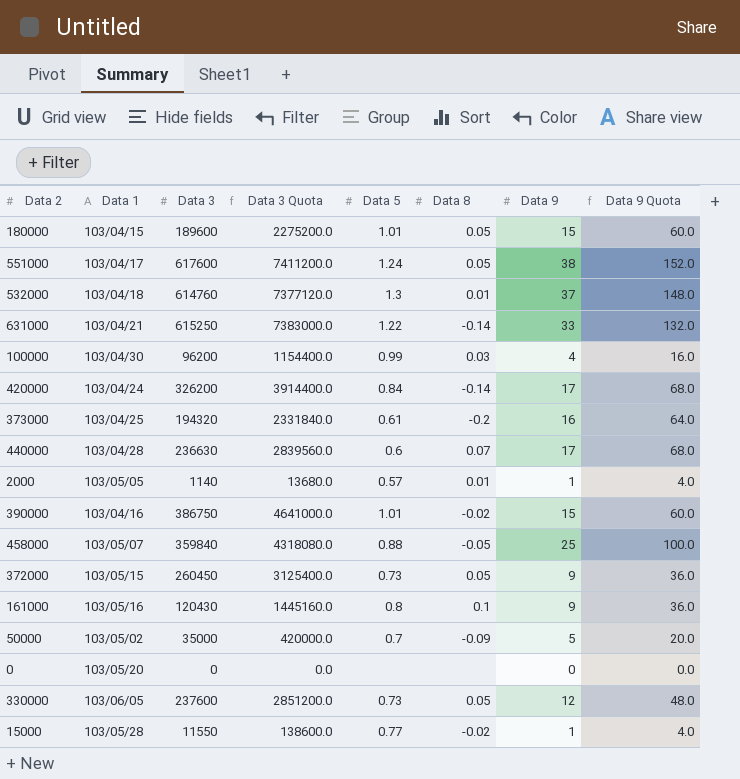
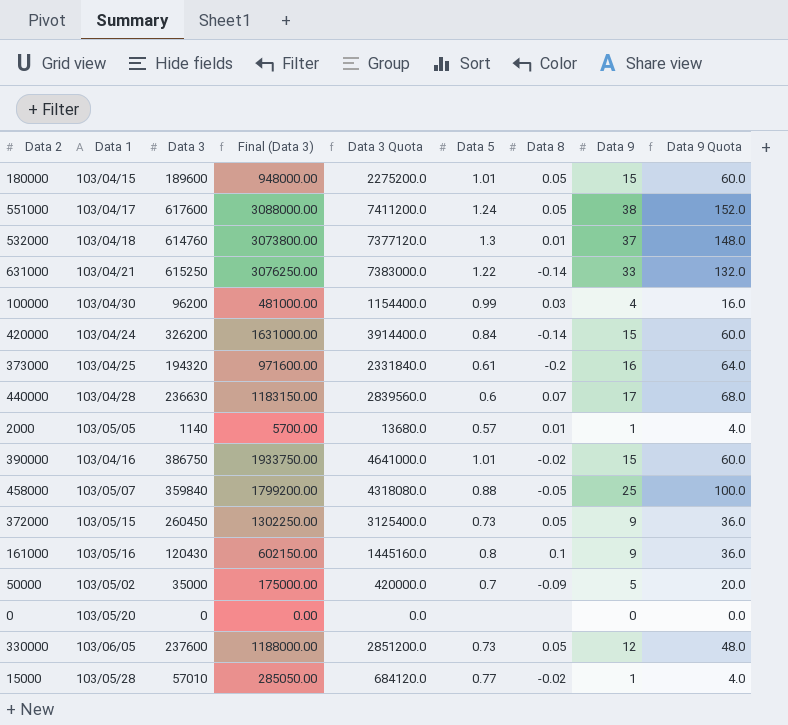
column Final (Data 3) | formula: none -> [Data 3] * 5
420000 | Data 9: 17 -> 15
420000 | Data 9 Quota: 68.0 -> 60.0
15000 | Data 3: 11550 -> 57010
15000 | Data 3 Quota: 138600.0 -> 684120.0

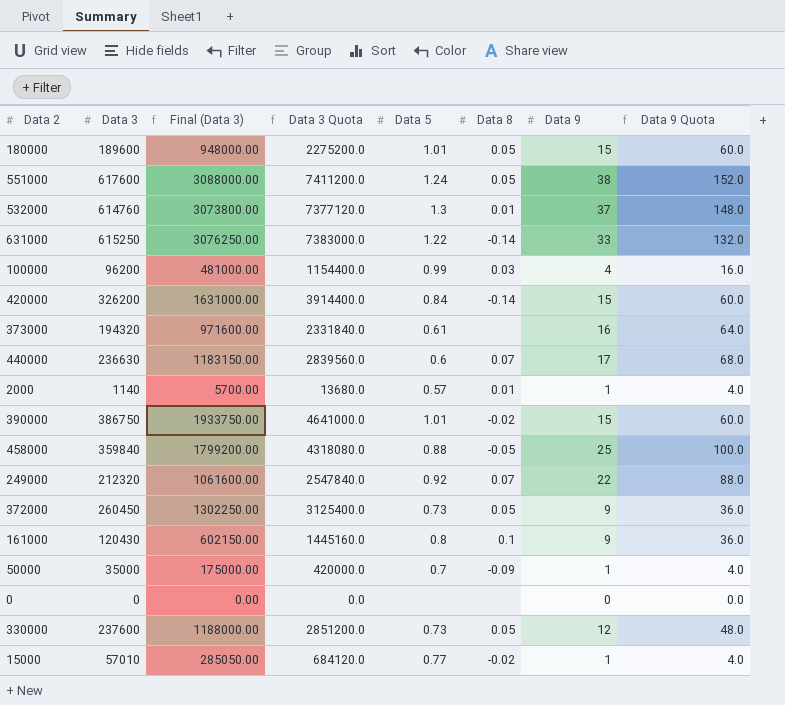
column Data 1 | position: 2 -> none
373000 | Data 8: -0.2 -> none
row 249000: none -> 212320 | 1061600.00 | 2547840.0 | 0.92 | 0.07 | 22 | 88.0
50000 | Data 9: 5 -> 1
50000 | Data 9 Quota: 20.0 -> 4.0

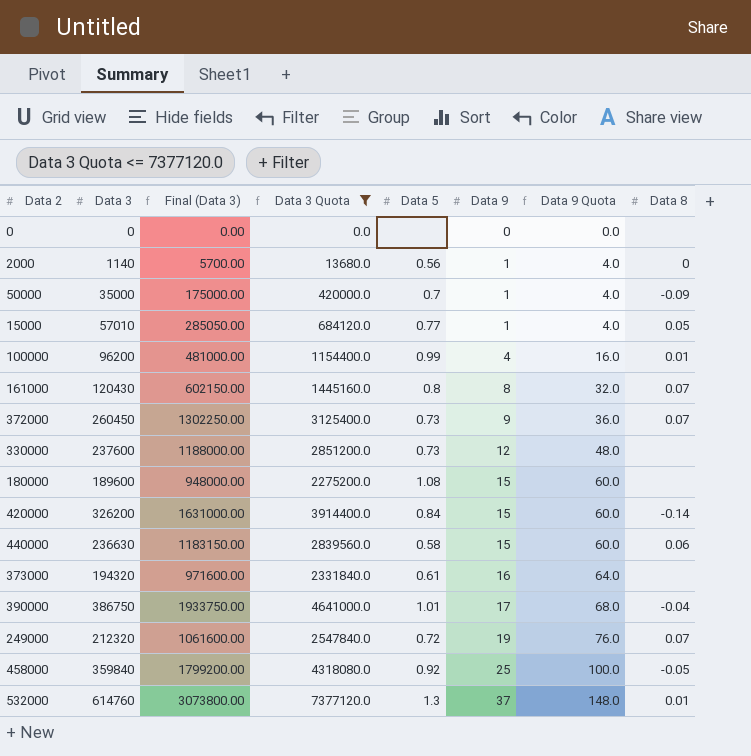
filter: none -> Data 3 Quota <= 7377120.0
row order: none -> Data 9 ascending
column Data 8 | position: 6 -> 8
2000 | Data 5: 0.57 -> 0.56
2000 | Data 8: 0.01 -> 0
15000 | Data 8: -0.02 -> 0.05
100000 | Data 8: 0.03 -> 0.01
161000 | Data 9: 9 -> 8
161000 | Data 9 Quota: 36.0 -> 32.0
161000 | Data 8: 0.1 -> 0.07
372000 | Data 8: 0.05 -> 0.07
330000 | Data 8: 0.05 -> none
180000 | Data 5: 1.01 -> 1.08
180000 | Data 8: 0.05 -> none
440000 | Data 5: 0.6 -> 0.58
440000 | Data 9: 17 -> 15
440000 | Data 9 Quota: 68.0 -> 60.0
440000 | Data 8: 0.07 -> 0.06
390000 | Data 9: 15 -> 17
390000 | Data 9 Quota: 60.0 -> 68.0
390000 | Data 8: -0.02 -> -0.04
249000 | Data 5: 0.92 -> 0.72
249000 | Data 9: 22 -> 19
249000 | Data 9 Quota: 88.0 -> 76.0
458000 | Data 5: 0.88 -> 0.92

